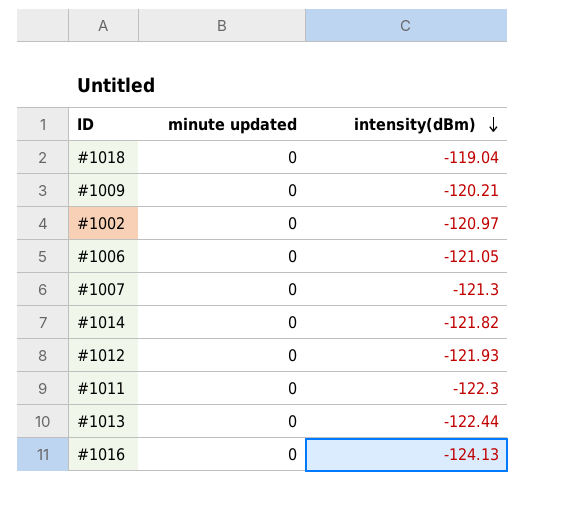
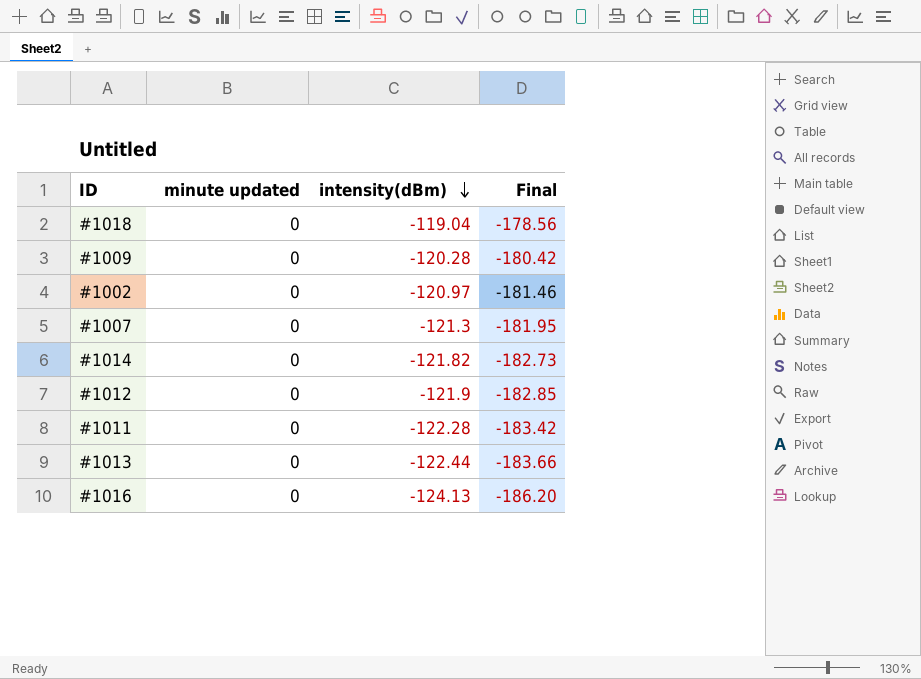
column Final | formula: none -> [intensity(dBm)] * 1.5
row #1006: 0 | -121.05 -> none
#1009 | intensity(dBm): -120.21 -> -120.28
#1012 | intensity(dBm): -121.93 -> -121.9
#1011 | intensity(dBm): -122.3 -> -122.28

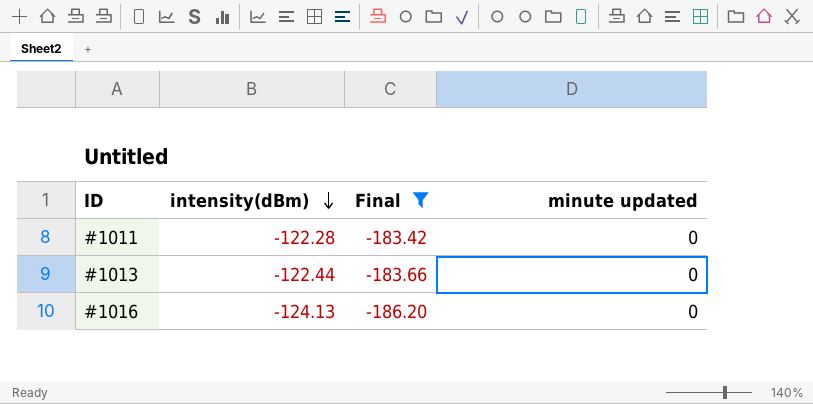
filter: none -> Final <= -183.42
column minute updated | position: 2 -> 4

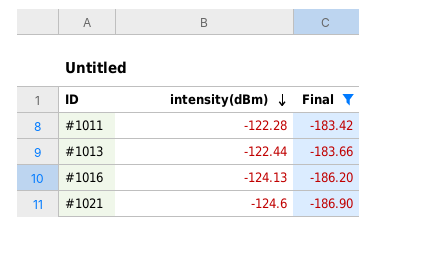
column minute updated | position: 4 -> none
row #1021: none -> -124.6 | -186.90

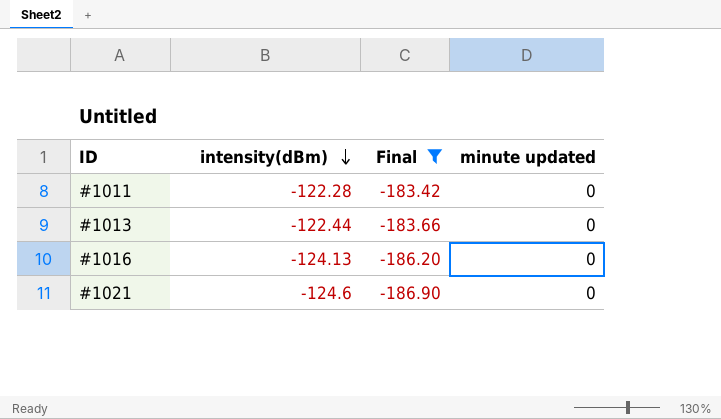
column minute updated | position: none -> 4

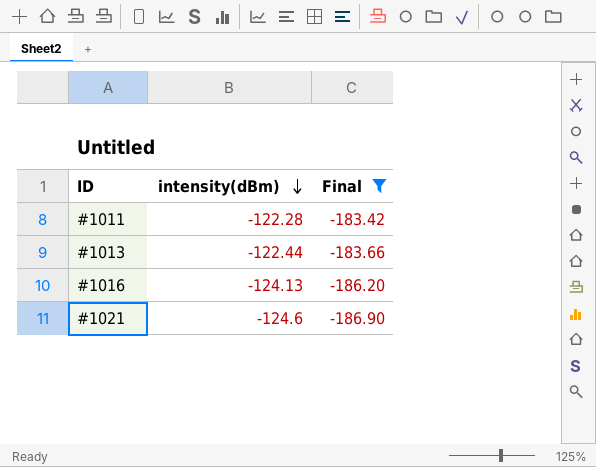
column minute updated | position: 4 -> none

